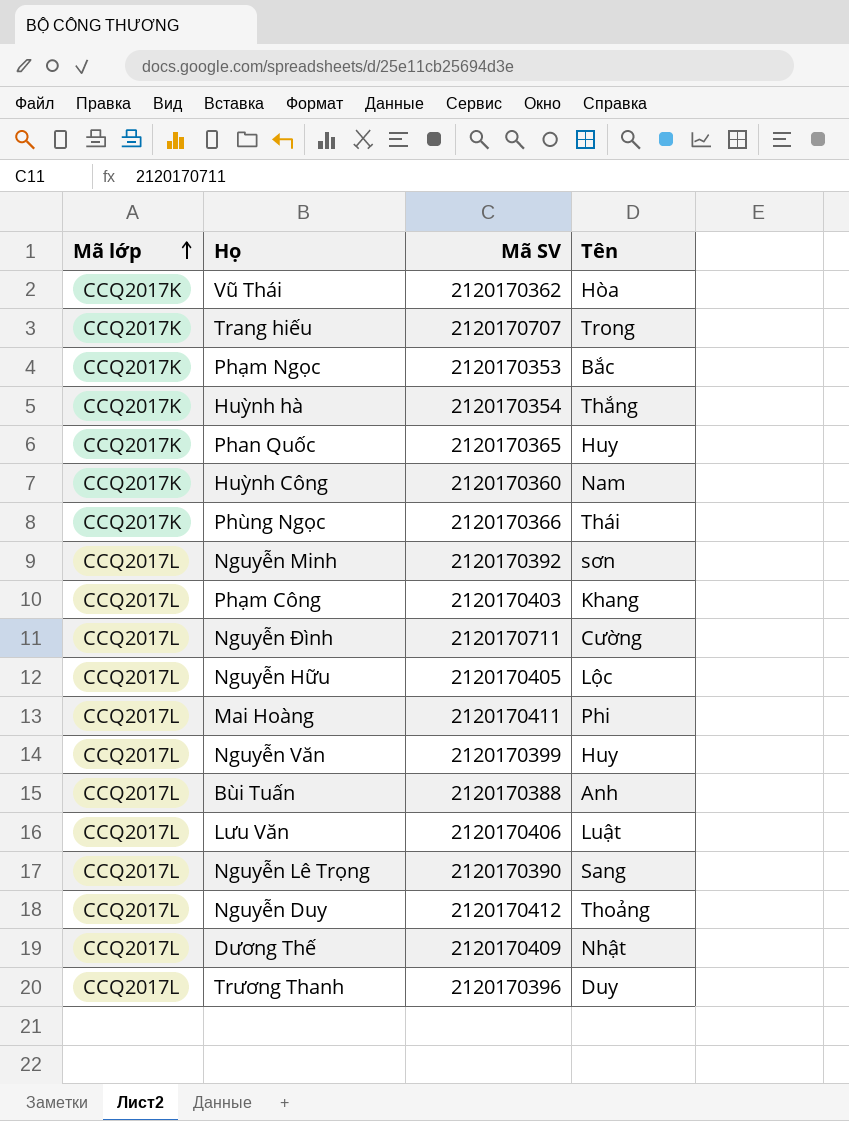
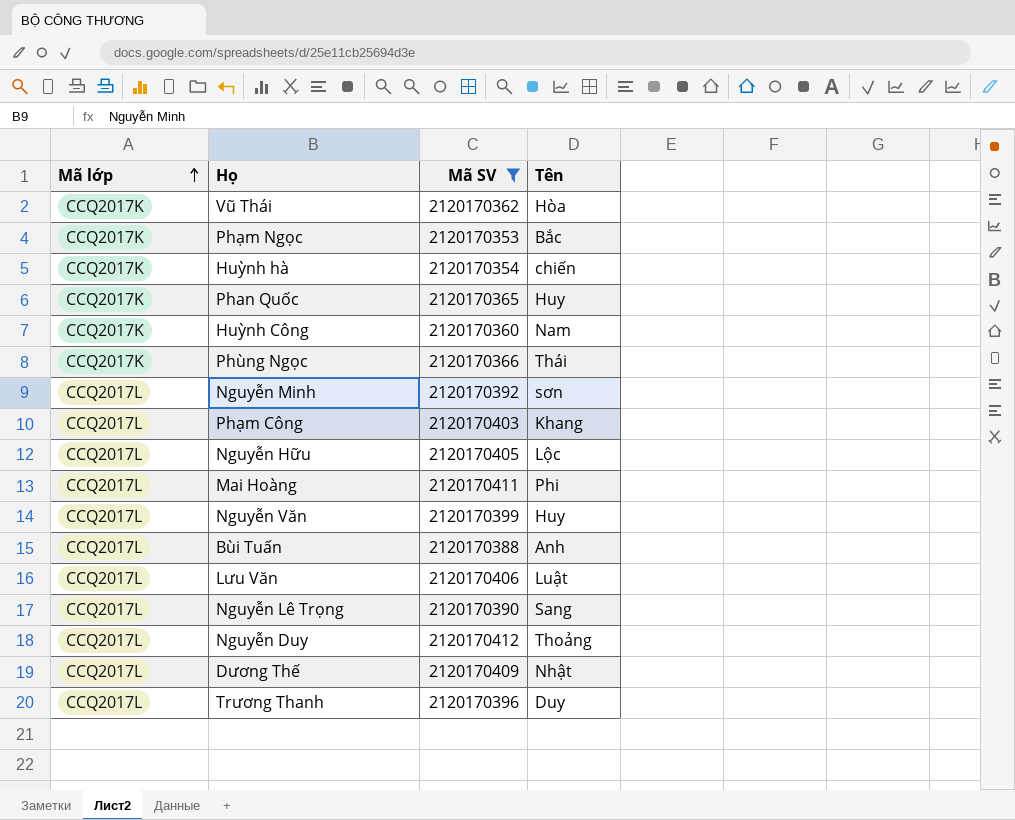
filter: none -> Mã SV <= 2120170412
Huỳnh hà | Tên: Thắng -> chiến

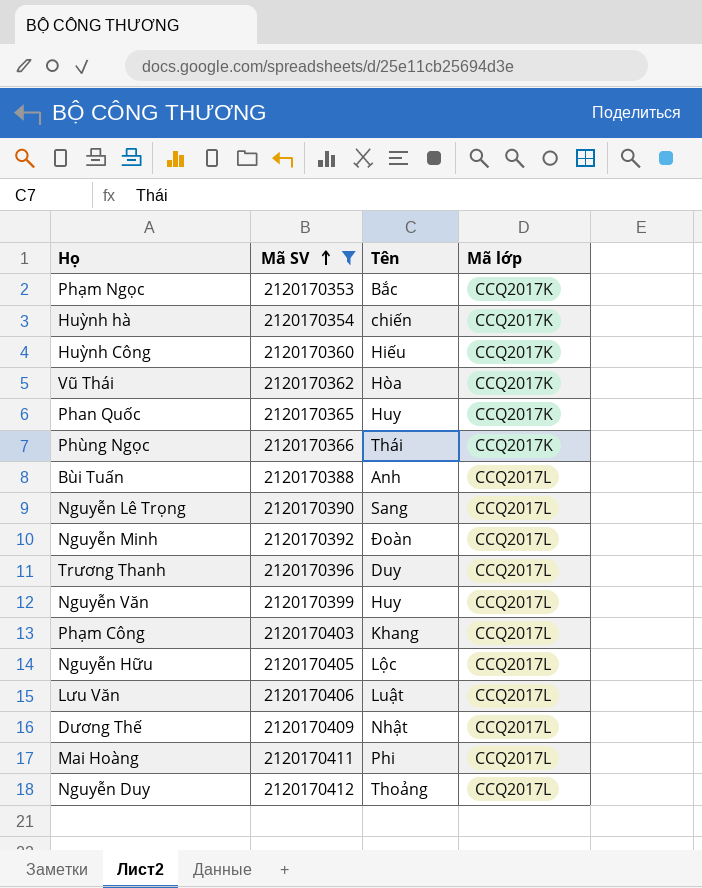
row order: Mã lớp ascending -> Mã SV ascending
column Mã lớp | position: 1 -> 4
Huỳnh Công | Tên: Nam -> Hiếu
Nguyễn Minh | Tên: sơn -> Đoàn

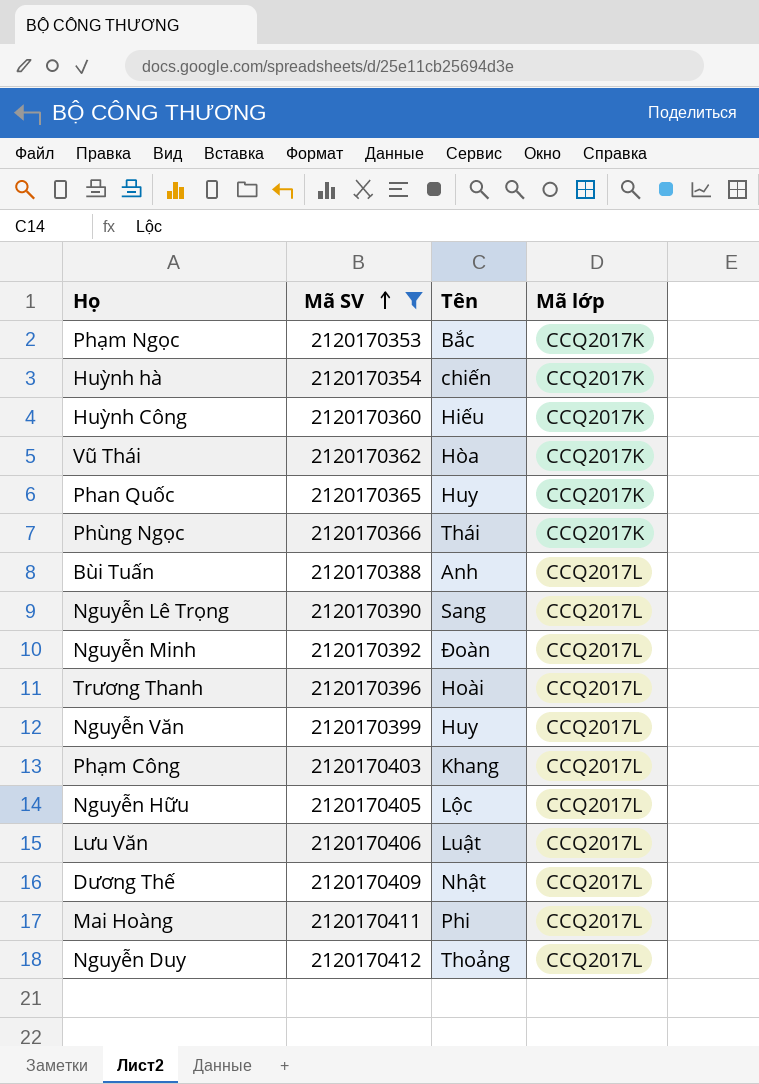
Trương Thanh | Tên: Duy -> Hoài

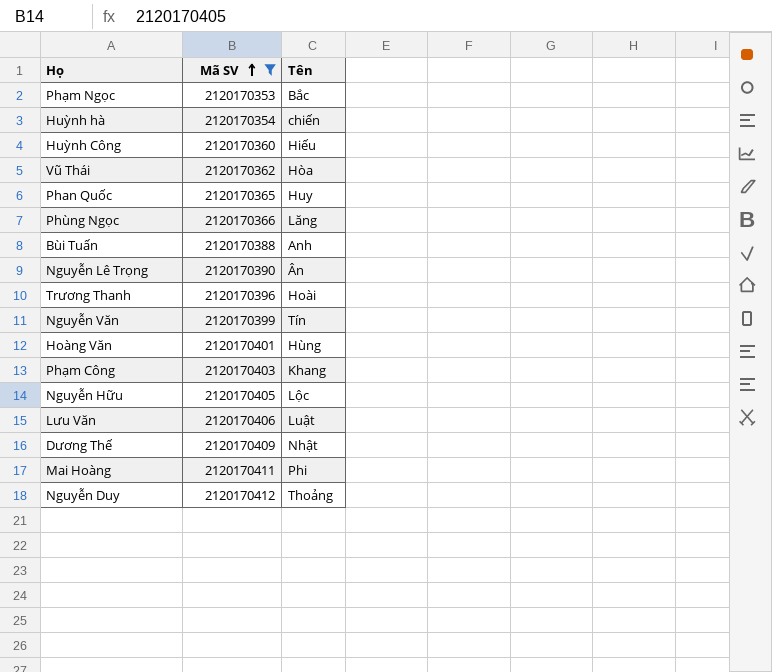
column Mã lớp | position: 4 -> none
row Nguyễn Minh: 2120170392 | Đoàn | CCQ2017L -> none
Phùng Ngọc | Tên: Thái -> Lăng
Nguyễn Lê Trọng | Tên: Sang -> Ân
Nguyễn Văn | Tên: Huy -> Tín
row Hoàng Văn: none -> 2120170401 | Hùng

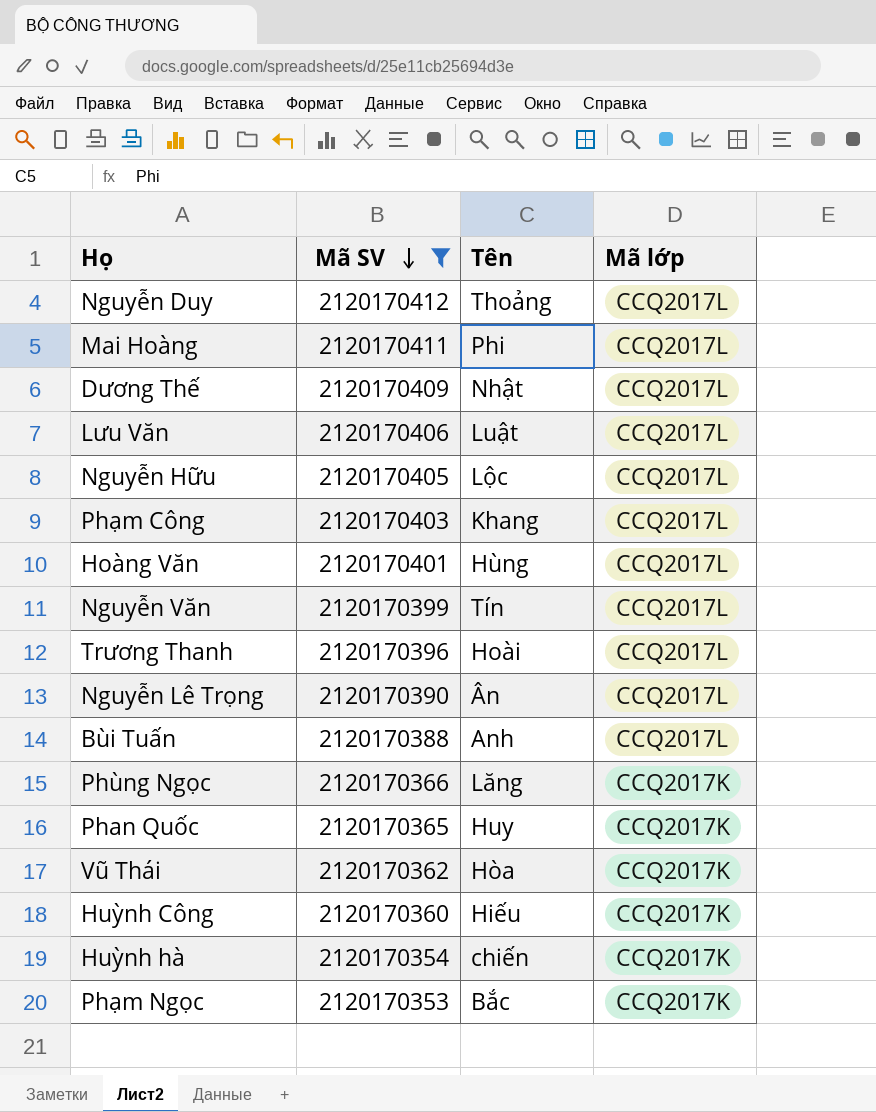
row order: Mã SV ascending -> Mã SV descending
column Mã lớp | position: none -> 4

